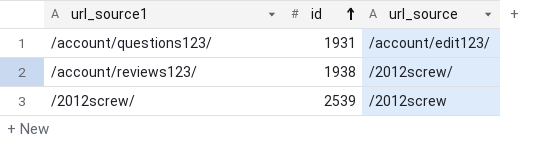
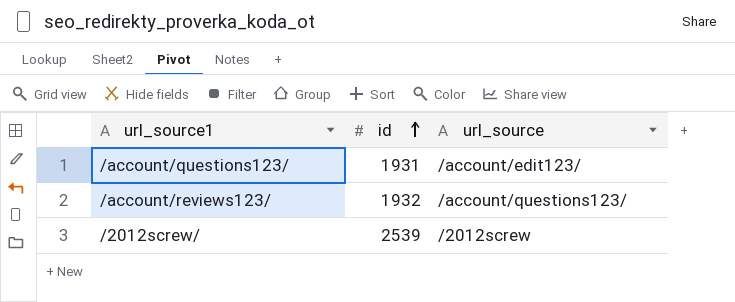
/account/reviews123/ | id: 1938 -> 1932
/account/reviews123/ | url_source: /2012screw/ -> /account/questions123/

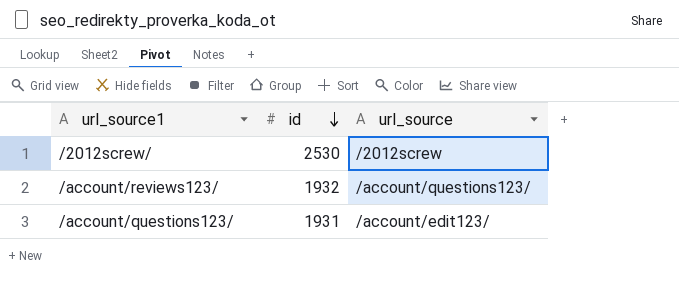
row order: id ascending -> id descending
/2012screw/ | id: 2539 -> 2530

